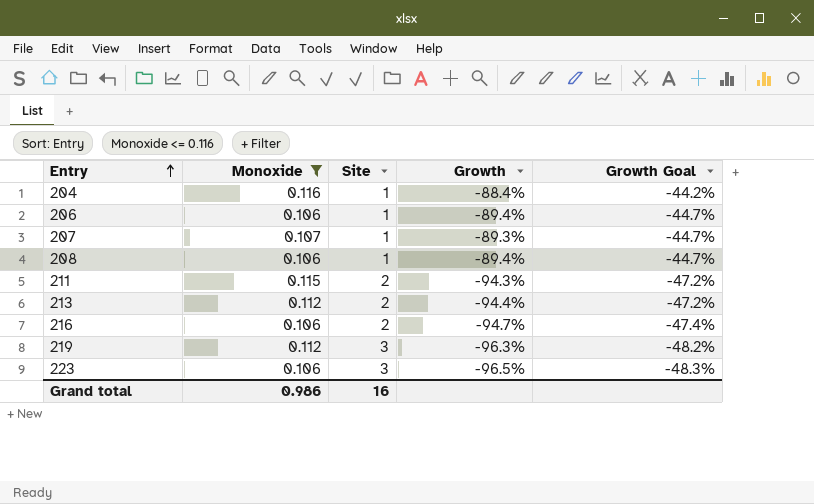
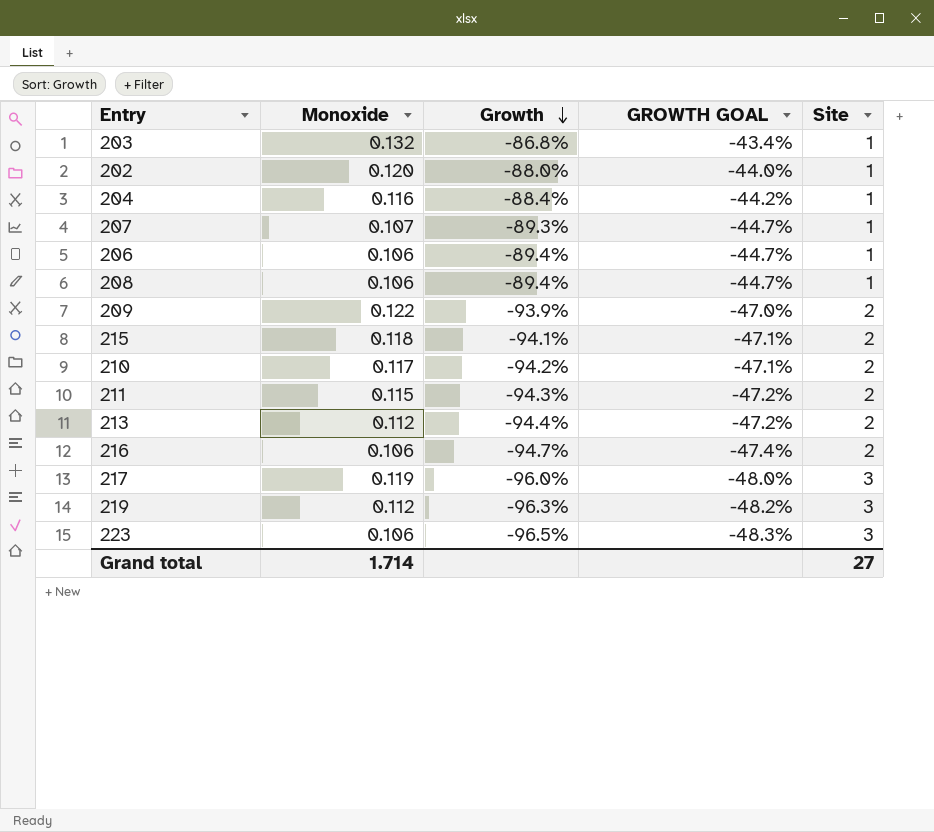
filter: Monoxide <= 0.116 -> none
row order: Entry ascending -> Growth descending
column name: Growth Goal -> GROWTH GOAL
column Site | position: 3 -> 5
Grand total | Monoxide: 0.986 -> 1.714
Grand total | Site: 16 -> 27

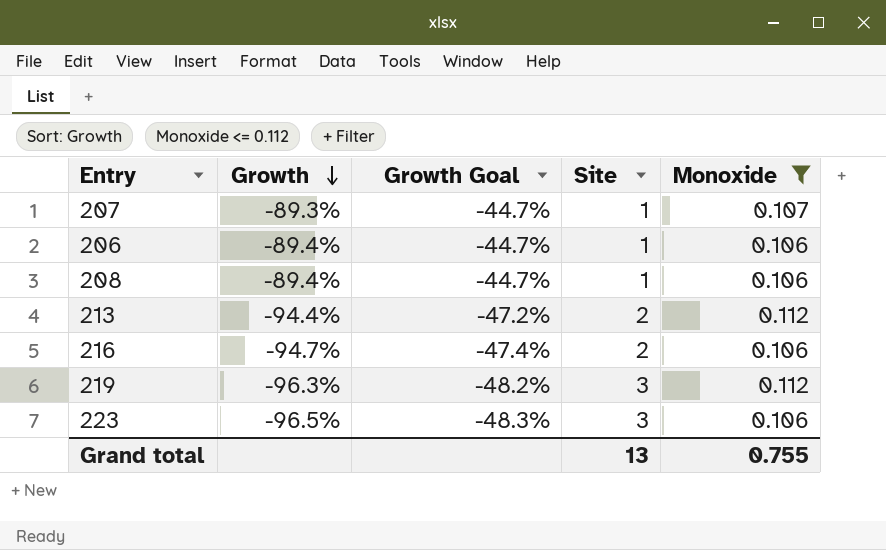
filter: none -> Monoxide <= 0.112
column name: GROWTH GOAL -> Growth Goal
column Monoxide | position: 2 -> 5
Grand total | Site: 27 -> 13
Grand total | Monoxide: 1.714 -> 0.755

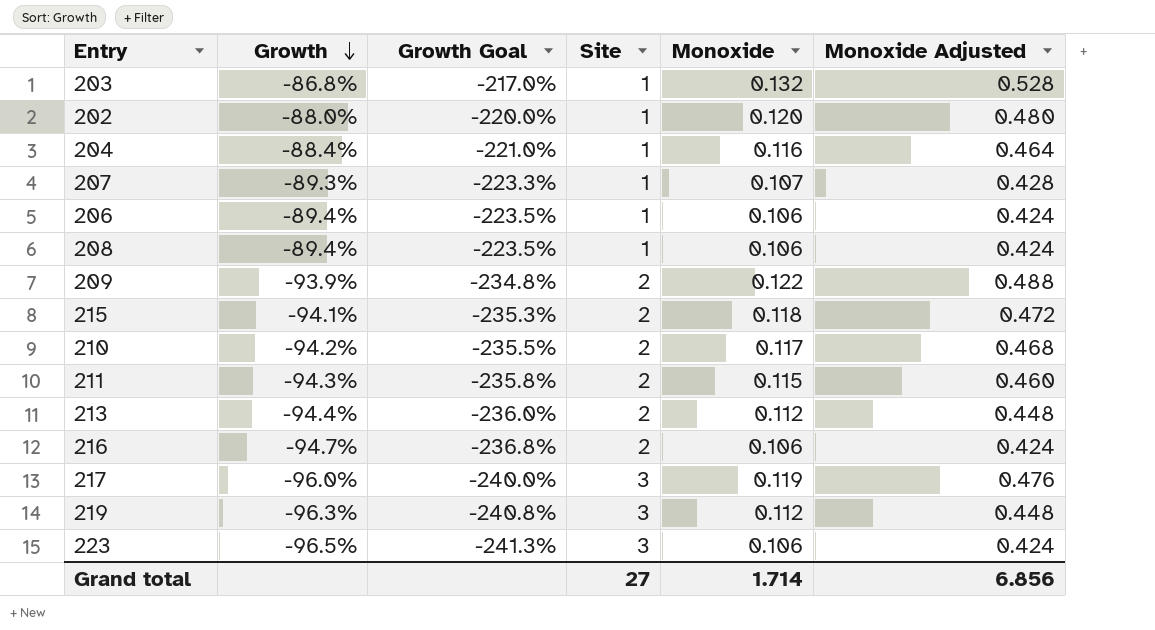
filter: Monoxide <= 0.112 -> none
column Growth Goal | formula: [Growth] * 0.5 -> [Growth] * 2.5
column Monoxide Adjusted | formula: none -> [Monoxide] * 4
Grand total | Site: 13 -> 27
Grand total | Monoxide: 0.755 -> 1.714

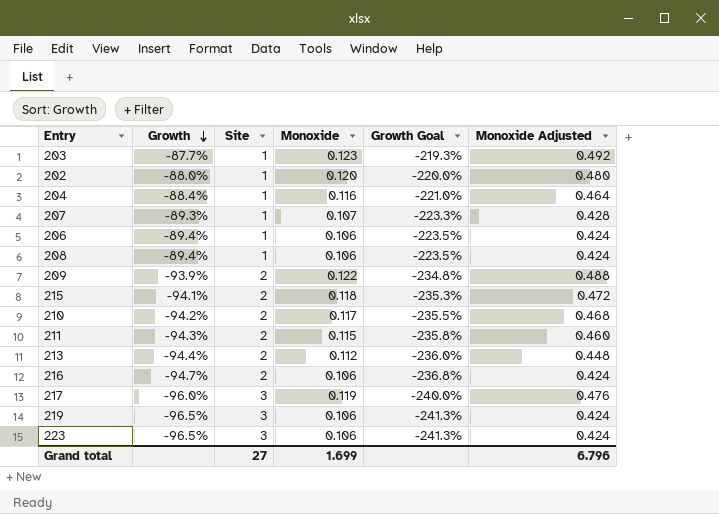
column Growth Goal | position: 3 -> 5
203 | Growth: -86.8% -> -87.7%
203 | Monoxide: 0.132 -> 0.123
203 | Growth Goal: -217.0% -> -219.3%
203 | Monoxide Adjusted: 0.528 -> 0.492
219 | Growth: -96.3% -> -96.5%
219 | Monoxide: 0.112 -> 0.106
219 | Growth Goal: -240.8% -> -241.3%
219 | Monoxide Adjusted: 0.448 -> 0.424
Grand total | Monoxide: 1.714 -> 1.699
Grand total | Monoxide Adjusted: 6.856 -> 6.796

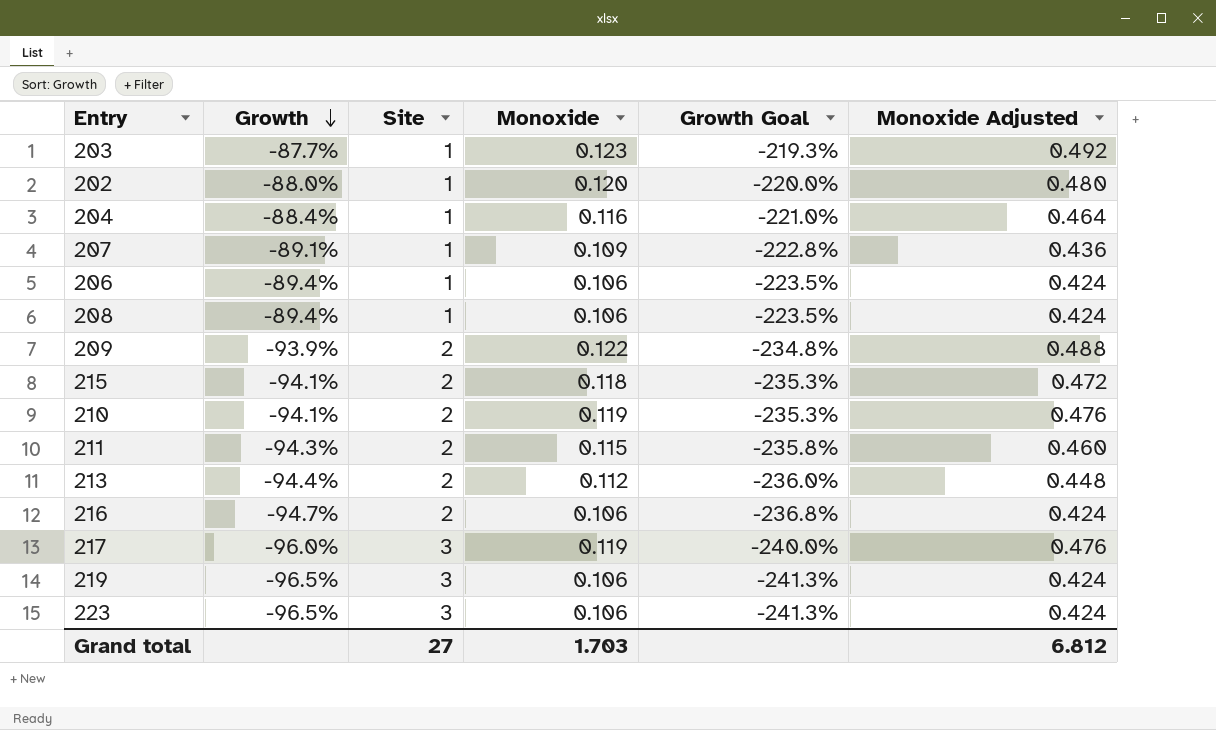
207 | Growth: -89.3% -> -89.1%
207 | Monoxide: 0.107 -> 0.109
207 | Growth Goal: -223.3% -> -222.8%
207 | Monoxide Adjusted: 0.428 -> 0.436
210 | Growth: -94.2% -> -94.1%
210 | Monoxide: 0.117 -> 0.119
210 | Growth Goal: -235.5% -> -235.3%
210 | Monoxide Adjusted: 0.468 -> 0.476
Grand total | Monoxide: 1.699 -> 1.703
Grand total | Monoxide Adjusted: 6.796 -> 6.812

